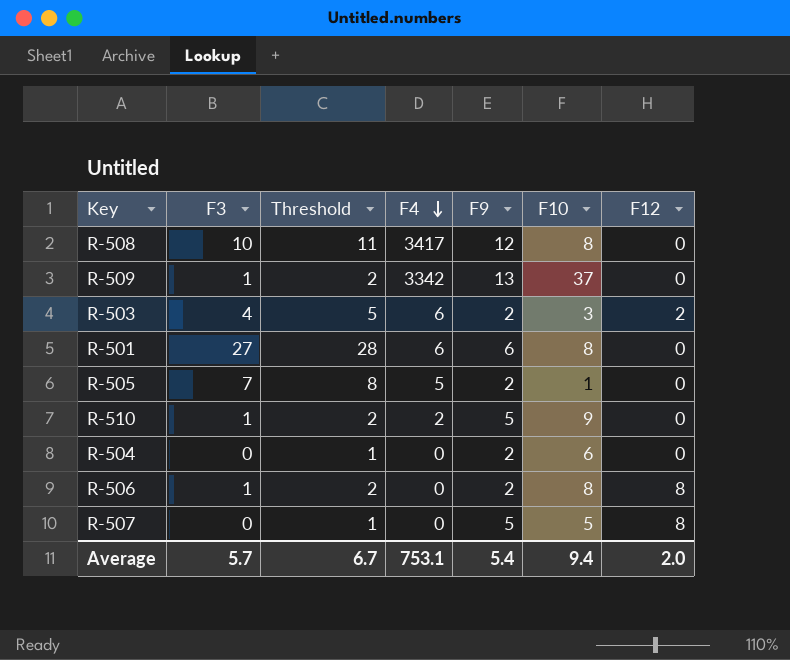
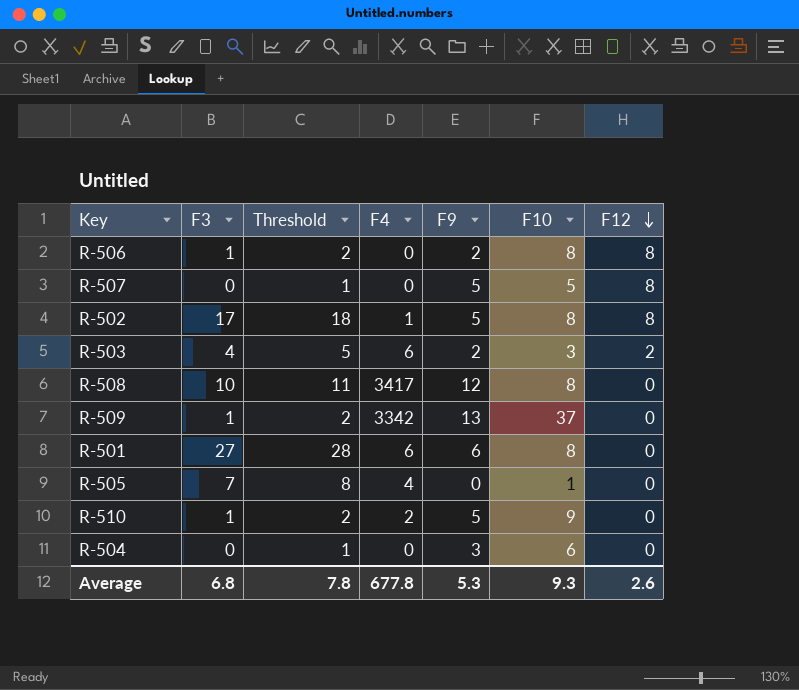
row order: F4 descending -> F12 descending
row R-502: none -> 17 | 18 | 1 | 5 | 8 | 8
R-505 | F4: 5 -> 4
R-505 | F9: 2 -> 0
R-504 | F9: 2 -> 3
Average | F3: 5.7 -> 6.8
Average | Threshold: 6.7 -> 7.8
Average | F4: 753.1 -> 677.8
Average | F9: 5.4 -> 5.3
Average | F10: 9.4 -> 9.3
Average | F12: 2.0 -> 2.6

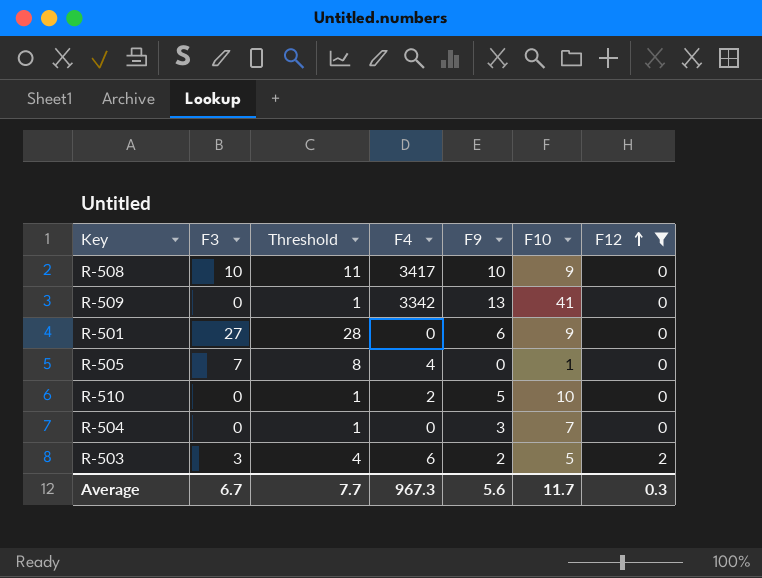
filter: none -> F12 != 8
row order: F12 descending -> F12 ascending
R-508 | F9: 12 -> 10
R-508 | F10: 8 -> 9
R-509 | F3: 1 -> 0
R-509 | Threshold: 2 -> 1
R-509 | F10: 37 -> 41
R-501 | F4: 6 -> 0
R-501 | F10: 8 -> 9
R-510 | F3: 1 -> 0
R-510 | Threshold: 2 -> 1
R-510 | F10: 9 -> 10
R-504 | F10: 6 -> 7
R-503 | F3: 4 -> 3
R-503 | Threshold: 5 -> 4
R-503 | F10: 3 -> 5
Average | F3: 6.8 -> 6.7
Average | Threshold: 7.8 -> 7.7
Average | F4: 677.8 -> 967.3
Average | F9: 5.3 -> 5.6
Average | F10: 9.3 -> 11.7
Average | F12: 2.6 -> 0.3

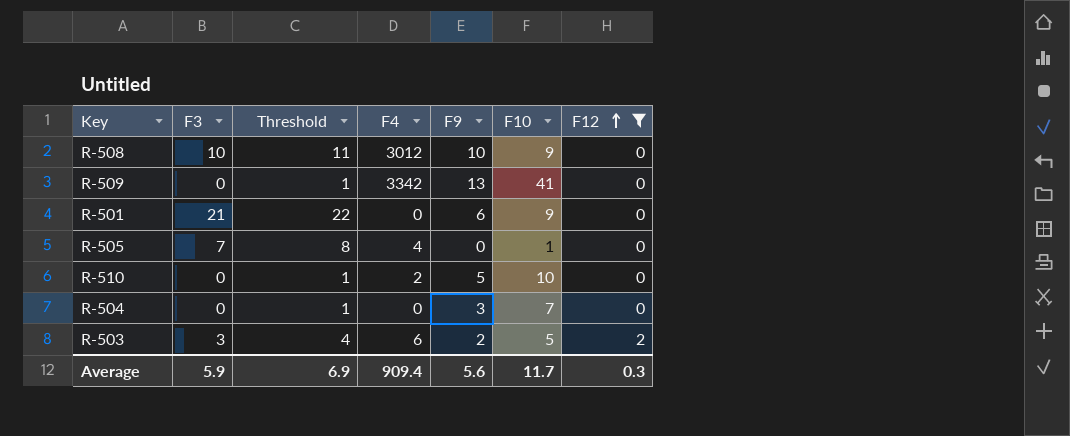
R-508 | F4: 3417 -> 3012
R-501 | F3: 27 -> 21
R-501 | Threshold: 28 -> 22
Average | F3: 6.7 -> 5.9
Average | Threshold: 7.7 -> 6.9
Average | F4: 967.3 -> 909.4

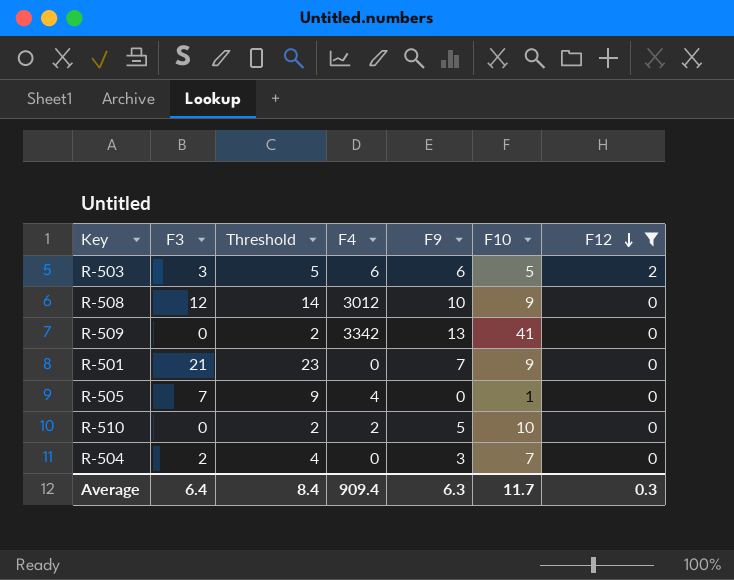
row order: F12 ascending -> F12 descending
column Threshold | formula: [F3] + 1 -> [F3] + 2
R-503 | F9: 2 -> 6
R-508 | F3: 10 -> 12
R-501 | F9: 6 -> 7
R-504 | F3: 0 -> 2
Average | F3: 5.9 -> 6.4
Average | Threshold: 6.9 -> 8.4
Average | F9: 5.6 -> 6.3

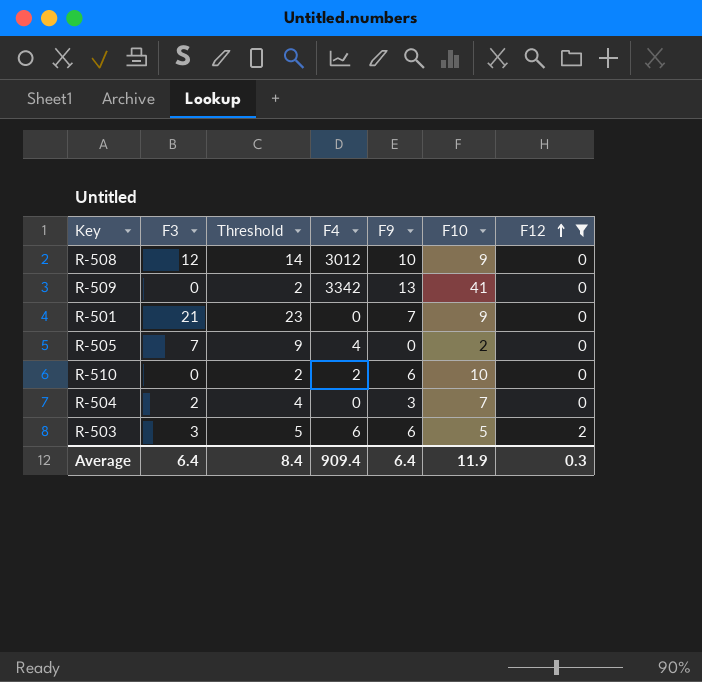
row order: F12 descending -> F12 ascending
R-505 | F10: 1 -> 2
R-510 | F9: 5 -> 6
Average | F9: 6.3 -> 6.4
Average | F10: 11.7 -> 11.9

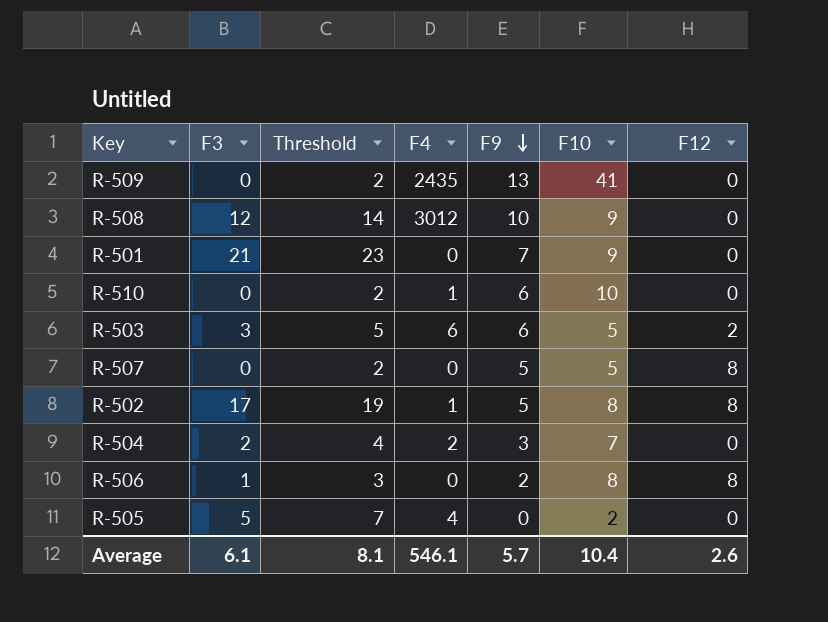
filter: F12 != 8 -> none
row order: F12 ascending -> F9 descending
R-509 | F4: 3342 -> 2435
R-510 | F4: 2 -> 1
R-504 | F4: 0 -> 2
R-505 | F3: 7 -> 5
R-505 | Threshold: 9 -> 7
Average | F3: 6.4 -> 6.1
Average | Threshold: 8.4 -> 8.1
Average | F4: 909.4 -> 546.1
Average | F9: 6.4 -> 5.7
Average | F10: 11.9 -> 10.4
Average | F12: 0.3 -> 2.6

